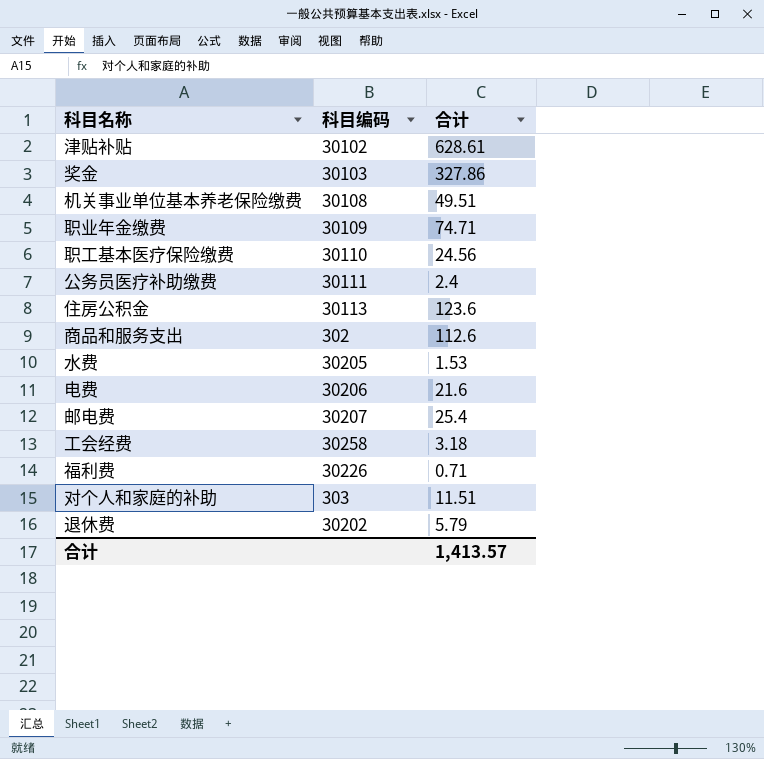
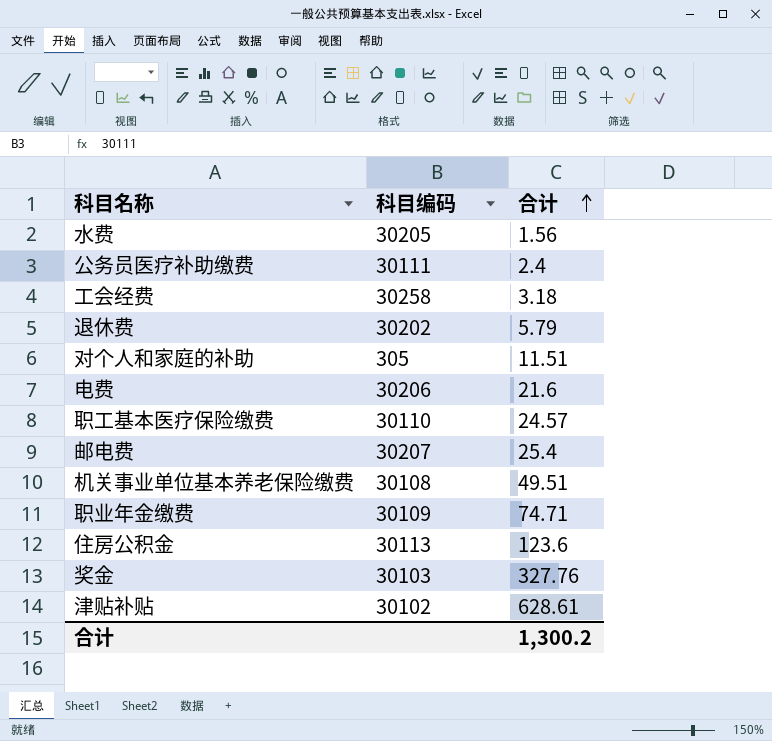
row order: none -> 合计 ascending
row 商品和服务支出: 302 | 112.6 -> none
row 福利费: 30226 | 0.71 -> none
水费 | 合计: 1.53 -> 1.56
对个人和家庭的补助 | 科目编码: 303 -> 305
职工基本医疗保险缴费 | 合计: 24.56 -> 24.57
奖金 | 合计: 327.86 -> 327.76
合计 | 合计: 1,413.57 -> 1,300.2

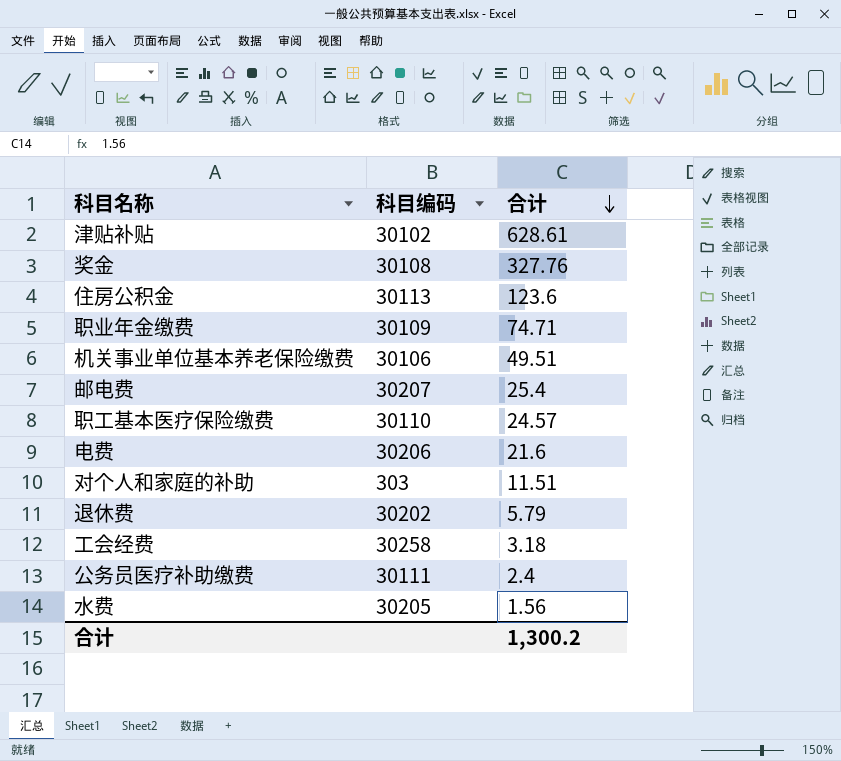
row order: 合计 ascending -> 合计 descending
奖金 | 科目编码: 30103 -> 30108
机关事业单位基本养老保险缴费 | 科目编码: 30108 -> 30106
对个人和家庭的补助 | 科目编码: 305 -> 303

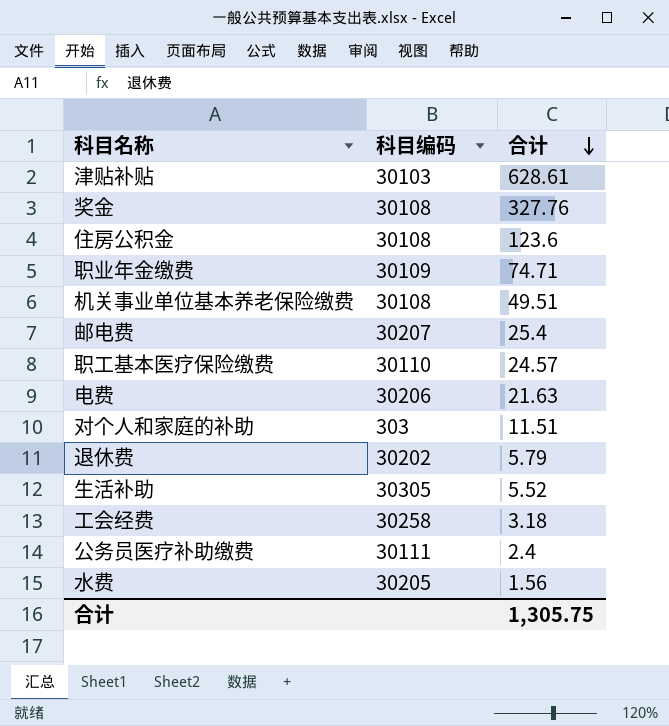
津贴补贴 | 科目编码: 30102 -> 30103
住房公积金 | 科目编码: 30113 -> 30108
机关事业单位基本养老保险缴费 | 科目编码: 30106 -> 30108
电费 | 合计: 21.6 -> 21.63
row 生活补助: none -> 30305 | 5.52
合计 | 合计: 1,300.2 -> 1,305.75

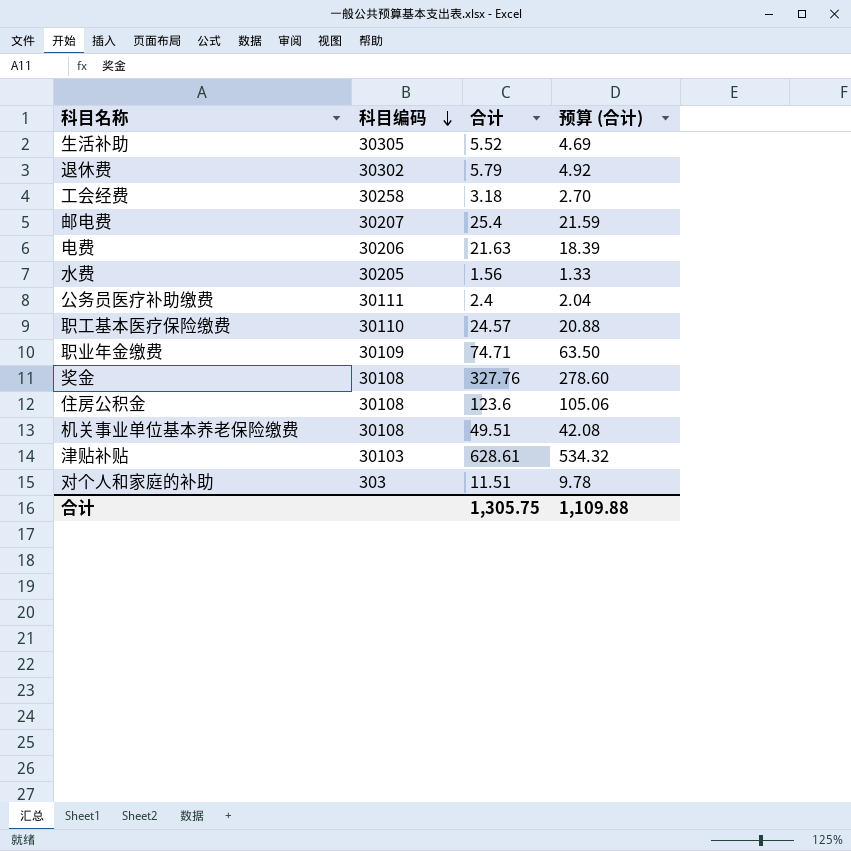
row order: 合计 descending -> 科目编码 descending
column 预算 (合计) | formula: none -> [合计] * 0.85
退休费 | 科目编码: 30202 -> 30302

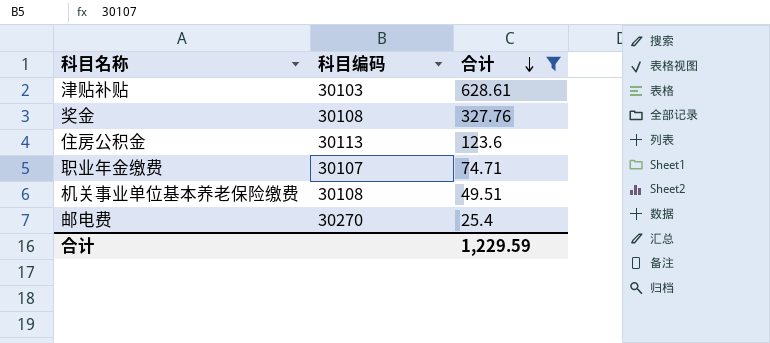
filter: none -> 合计 >= 25.4
row order: 科目编码 descending -> 合计 descending
column 预算 (合计) | formula: [合计] * 0.85 -> none
住房公积金 | 科目编码: 30108 -> 30113
职业年金缴费 | 科目编码: 30109 -> 30107
邮电费 | 科目编码: 30207 -> 30270
合计 | 合计: 1,305.75 -> 1,229.59

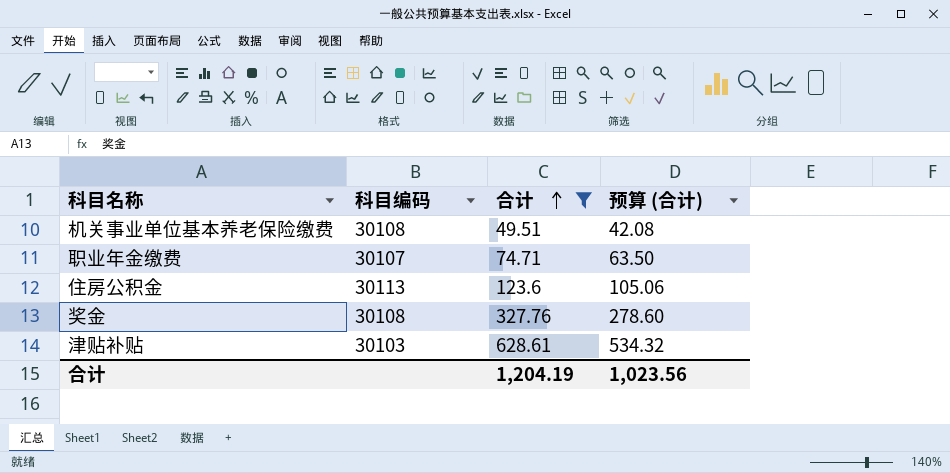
row order: 合计 descending -> 合计 ascending
column 预算 (合计) | formula: none -> [合计] * 0.85
row 邮电费: 30270 | 25.4 -> none
合计 | 合计: 1,229.59 -> 1,204.19

